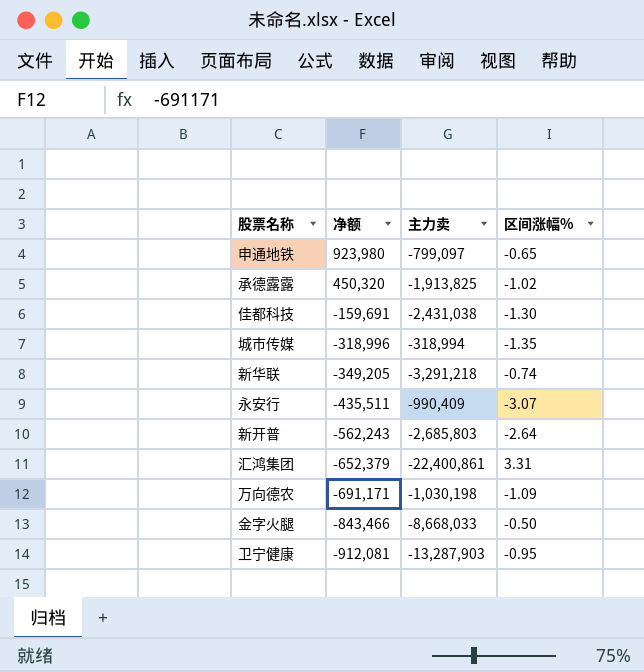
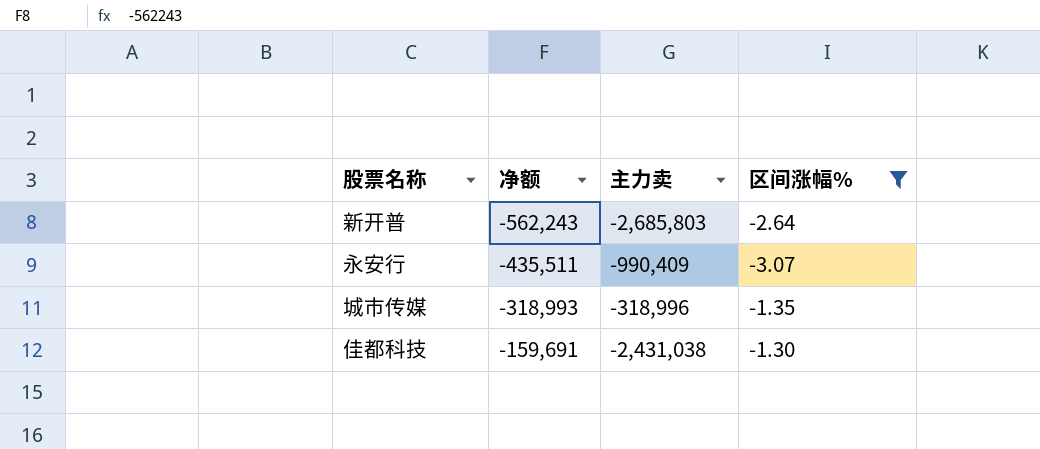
filter: none -> 区间涨幅% <= -1.30
row order: 净额 descending -> 净额 ascending
城市传媒 | 净额: -318,996 -> -318,993
城市传媒 | 主力卖: -318,994 -> -318,996

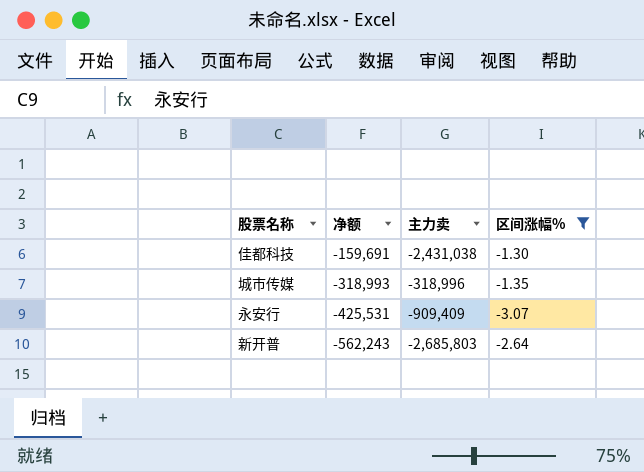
row order: 净额 ascending -> 净额 descending
永安行 | 净额: -435,511 -> -425,531
永安行 | 主力卖: -990,409 -> -909,409

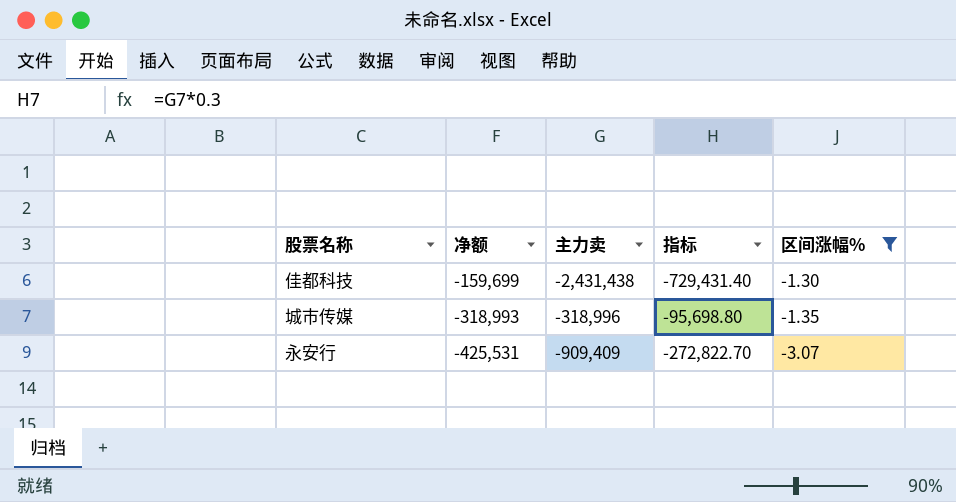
column 指标 | formula: none -> [主力卖] * 0.3
row 新开普: -562,243 | -2,685,803 | -2.64 -> none
佳都科技 | 净额: -159,691 -> -159,699
佳都科技 | 主力卖: -2,431,038 -> -2,431,438

